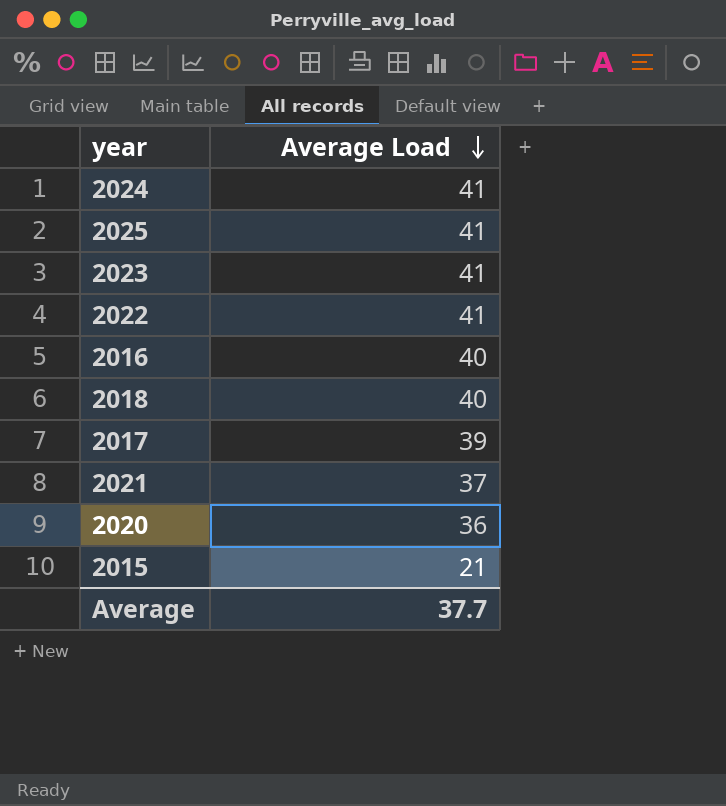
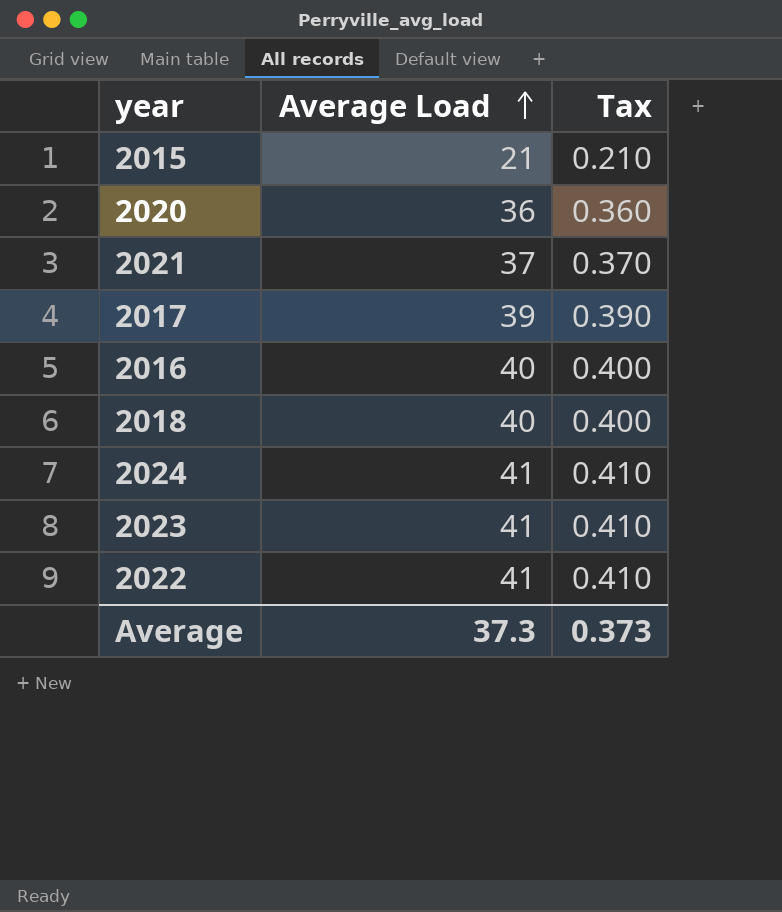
row order: Average Load descending -> Average Load ascending
column Tax | formula: none -> [Average Load] * 0.01
row 2025: 41 -> none
Average | Average Load: 37.7 -> 37.3

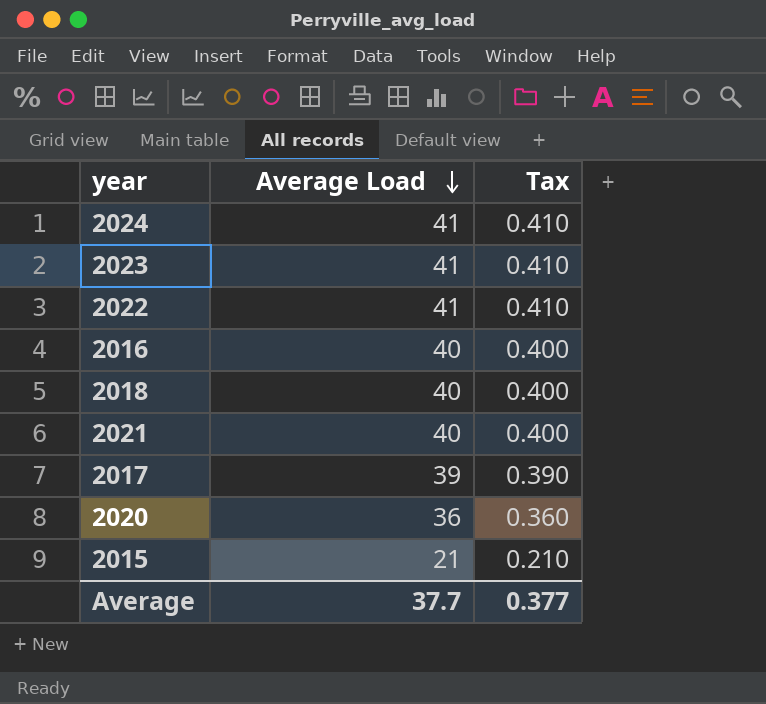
row order: Average Load ascending -> Average Load descending
2021 | Average Load: 37 -> 40
2021 | Tax: 0.370 -> 0.400
Average | Average Load: 37.3 -> 37.7
Average | Tax: 0.373 -> 0.377

